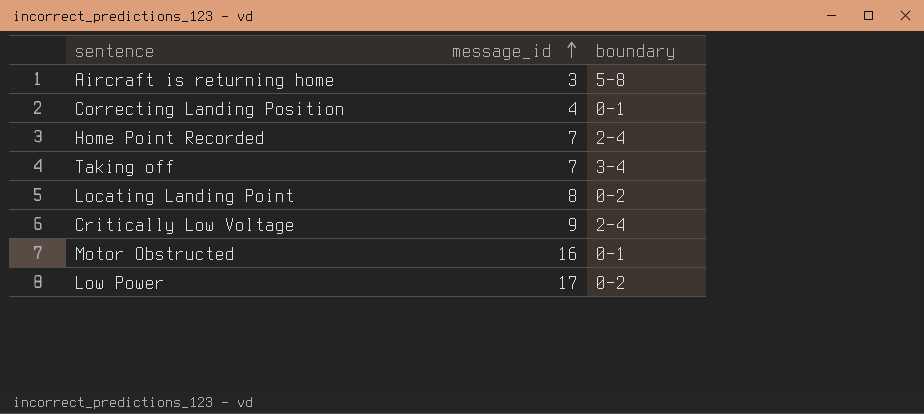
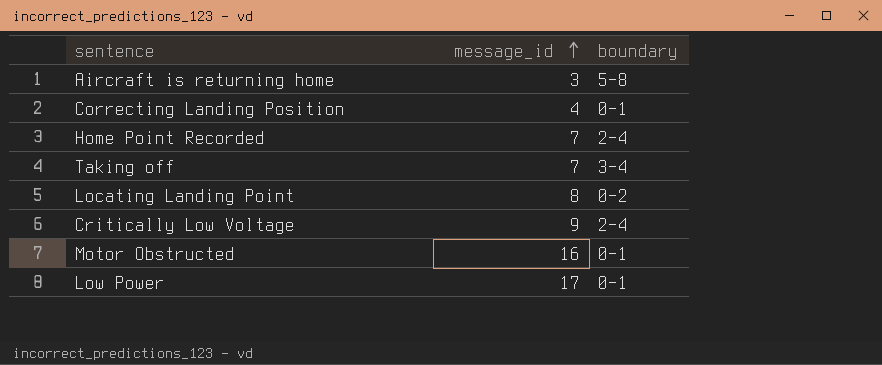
Low Power | boundary: 0-2 -> 0-1

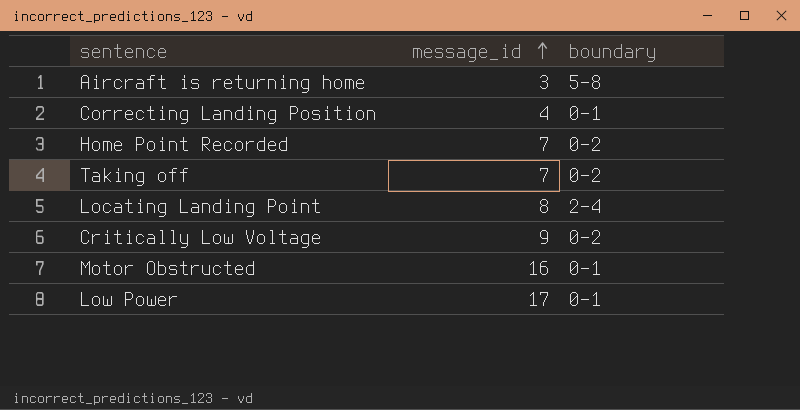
Home Point Recorded | boundary: 2-4 -> 0-2
Taking off | boundary: 3-4 -> 0-2
Locating Landing Point | boundary: 0-2 -> 2-4
Critically Low Voltage | boundary: 2-4 -> 0-2

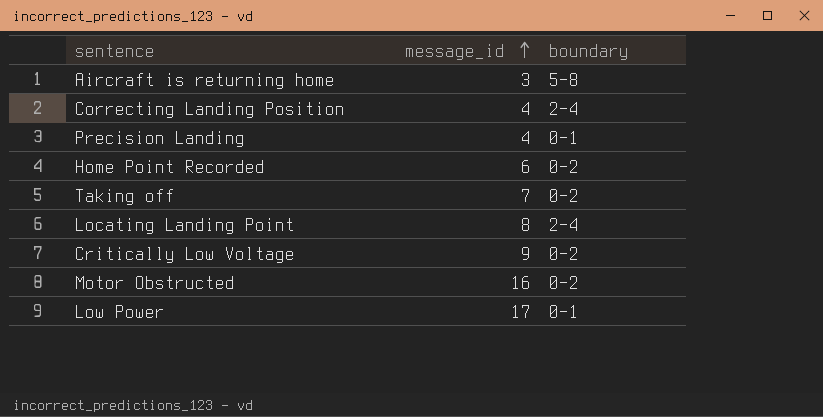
Correcting Landing Position | boundary: 0-1 -> 2-4
row Precision Landing: none -> 4 | 0-1
Home Point Recorded | message_id: 7 -> 6
Motor Obstructed | boundary: 0-1 -> 0-2

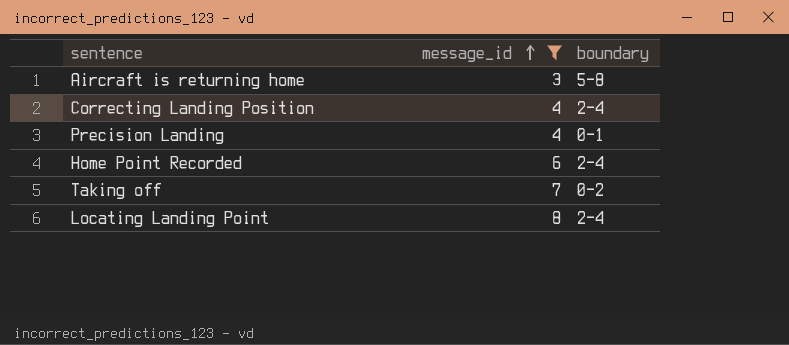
filter: none -> message_id <= 8
Home Point Recorded | boundary: 0-2 -> 2-4

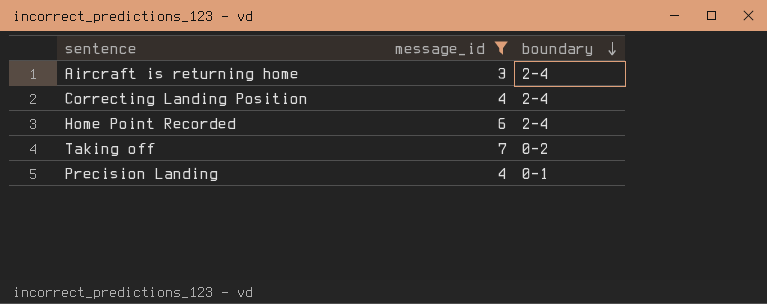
row order: message_id ascending -> boundary descending
row Locating Landing Point: 8 | 2-4 -> none
Aircraft is returning home | boundary: 5-8 -> 2-4

